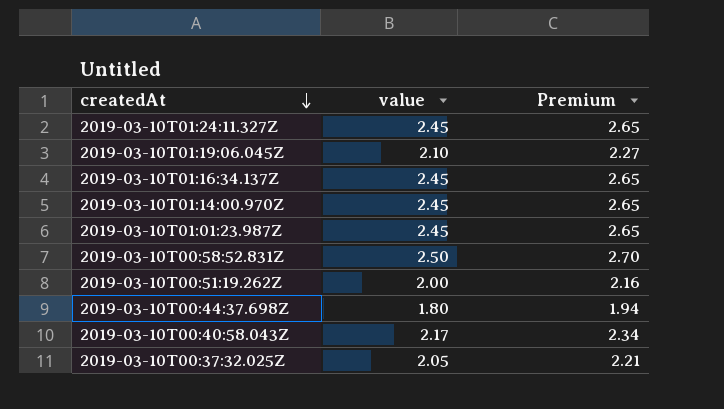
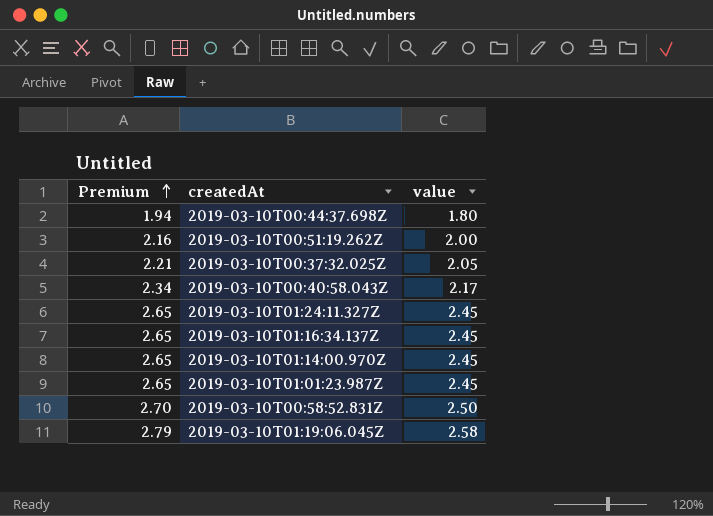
row order: createdAt descending -> Premium ascending
column Premium | position: 3 -> 1
2019-03-10T01:19:06.045Z | Premium: 2.27 -> 2.79
2019-03-10T01:19:06.045Z | value: 2.10 -> 2.58

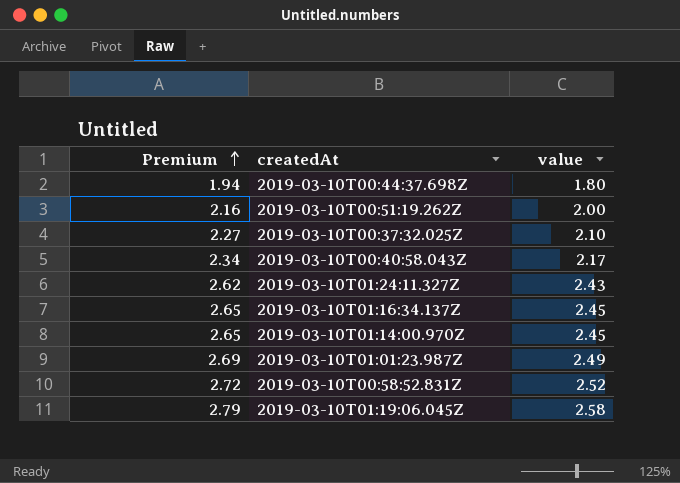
2019-03-10T00:37:32.025Z | Premium: 2.21 -> 2.27
2019-03-10T00:37:32.025Z | value: 2.05 -> 2.10
2019-03-10T01:24:11.327Z | Premium: 2.65 -> 2.62
2019-03-10T01:24:11.327Z | value: 2.45 -> 2.43
2019-03-10T01:01:23.987Z | Premium: 2.65 -> 2.69
2019-03-10T01:01:23.987Z | value: 2.45 -> 2.49
2019-03-10T00:58:52.831Z | Premium: 2.70 -> 2.72
2019-03-10T00:58:52.831Z | value: 2.50 -> 2.52

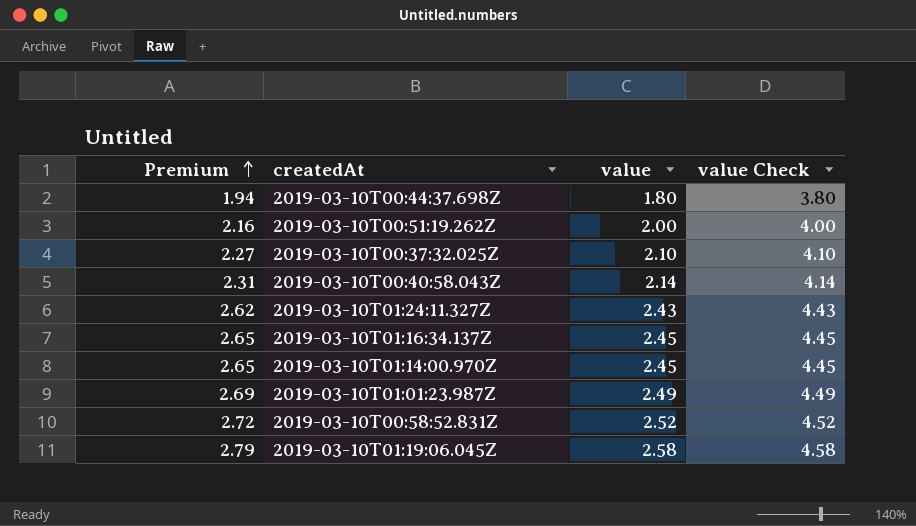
column value Check | formula: none -> [value] + 2
2019-03-10T00:40:58.043Z | Premium: 2.34 -> 2.31
2019-03-10T00:40:58.043Z | value: 2.17 -> 2.14

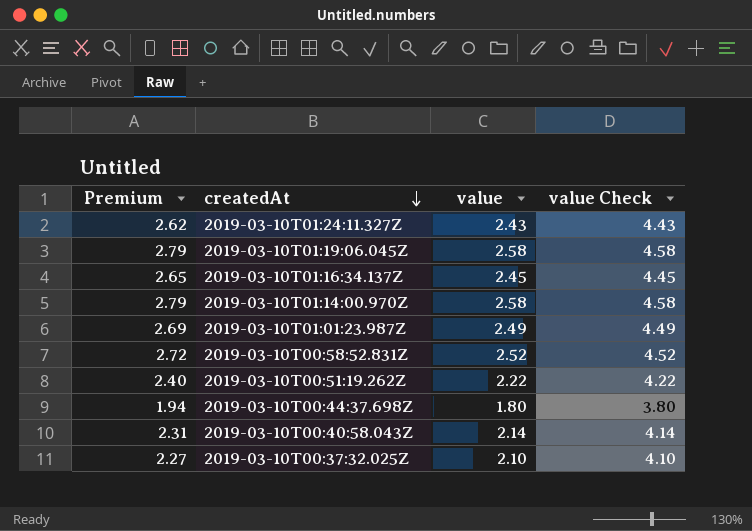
row order: Premium ascending -> createdAt descending
2019-03-10T01:14:00.970Z | Premium: 2.65 -> 2.79
2019-03-10T01:14:00.970Z | value: 2.45 -> 2.58
2019-03-10T01:14:00.970Z | value Check: 4.45 -> 4.58
2019-03-10T00:51:19.262Z | Premium: 2.16 -> 2.40
2019-03-10T00:51:19.262Z | value: 2.00 -> 2.22
2019-03-10T00:51:19.262Z | value Check: 4.00 -> 4.22

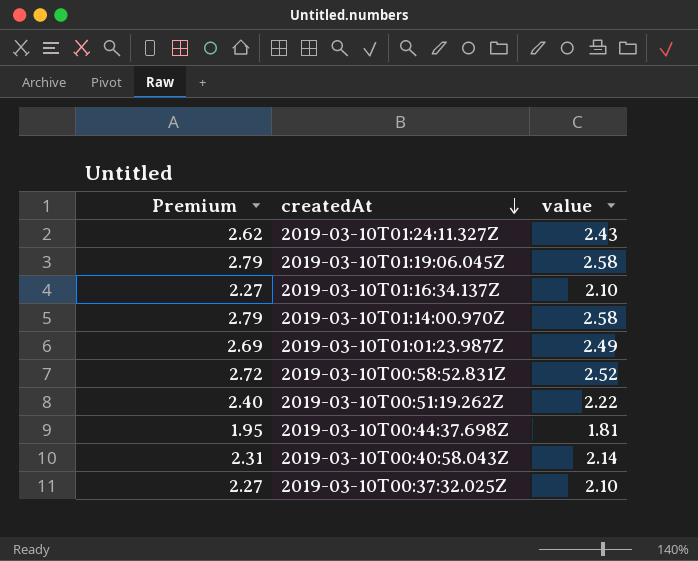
column value Check | formula: [value] + 2 -> none
2019-03-10T01:16:34.137Z | Premium: 2.65 -> 2.27
2019-03-10T01:16:34.137Z | value: 2.45 -> 2.10
2019-03-10T00:44:37.698Z | Premium: 1.94 -> 1.95
2019-03-10T00:44:37.698Z | value: 1.80 -> 1.81

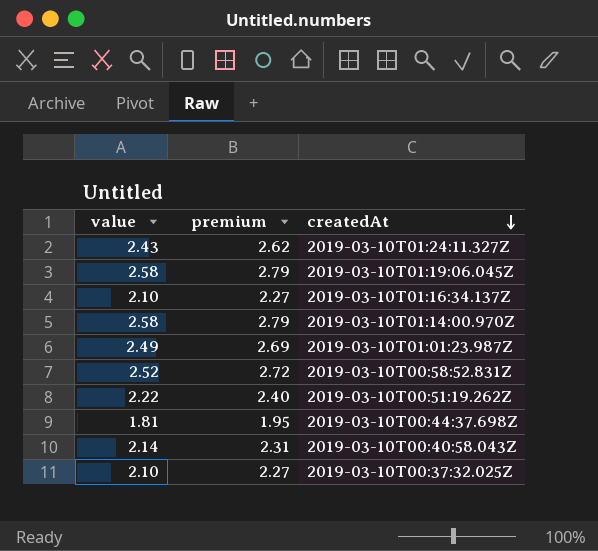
column value | position: 3 -> 1
column name: Premium -> premium

